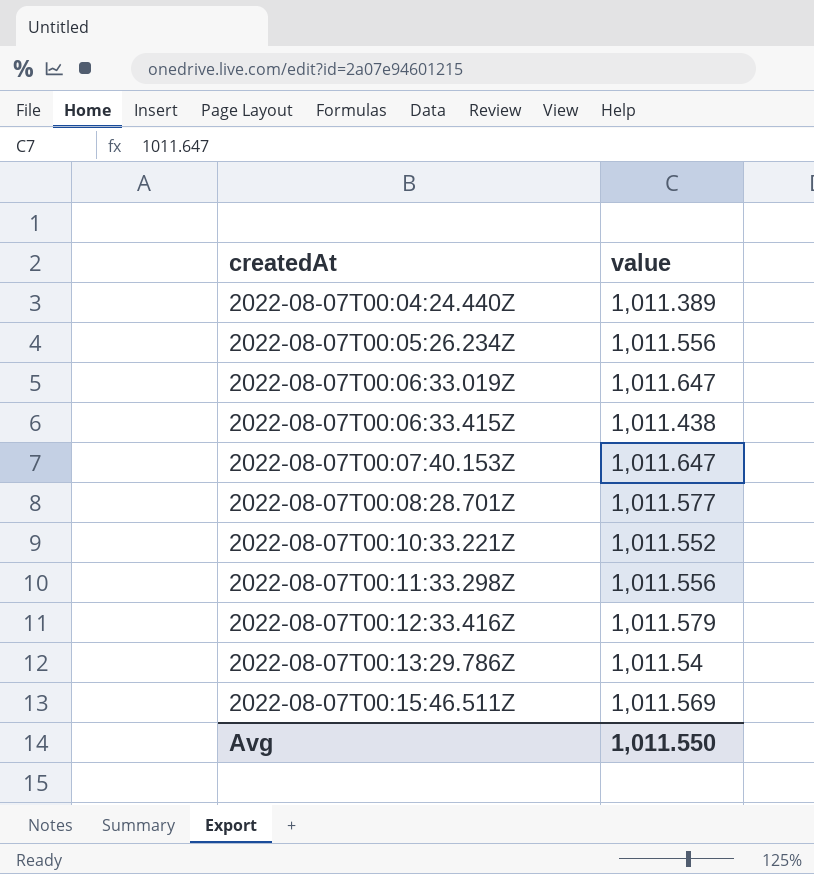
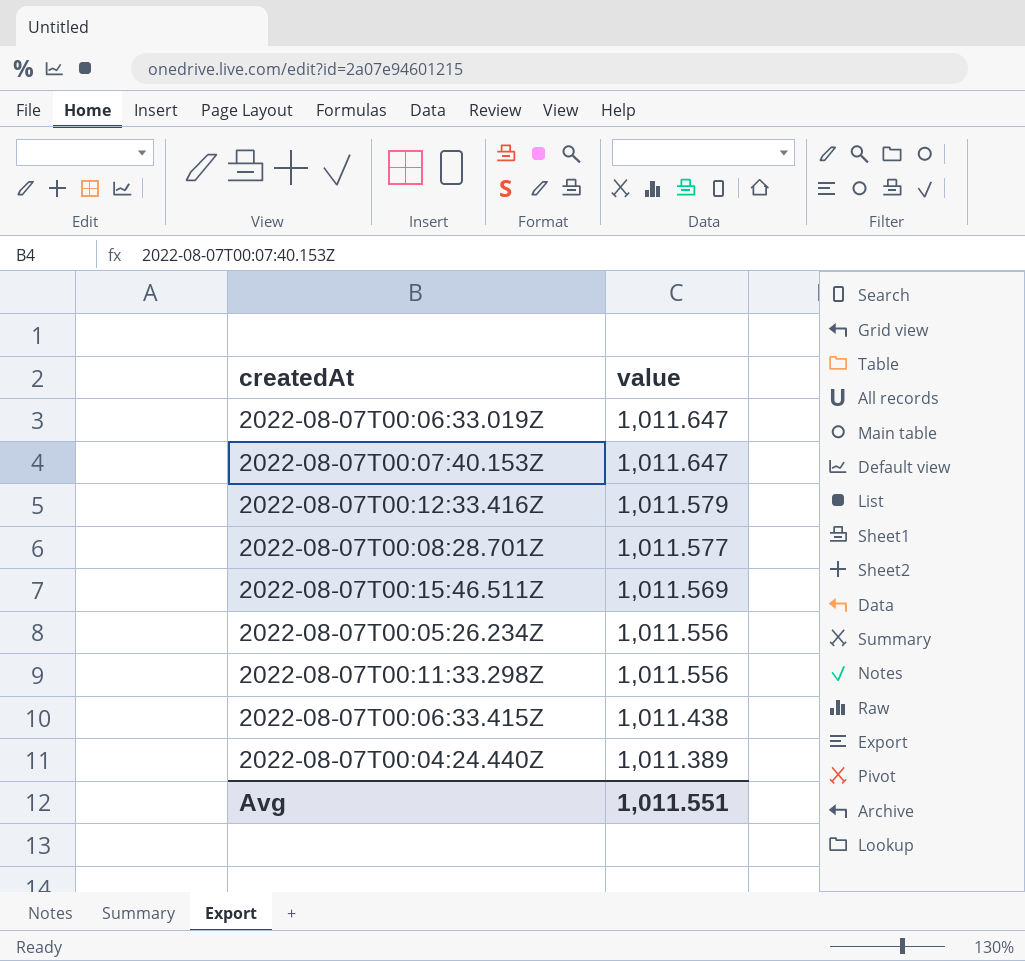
row order: createdAt ascending -> value descending
row 2022-08-07T00:10:33.221Z: 1,011.552 -> none
row 2022-08-07T00:13:29.786Z: 1,011.54 -> none
Avg | value: 1,011.550 -> 1,011.551

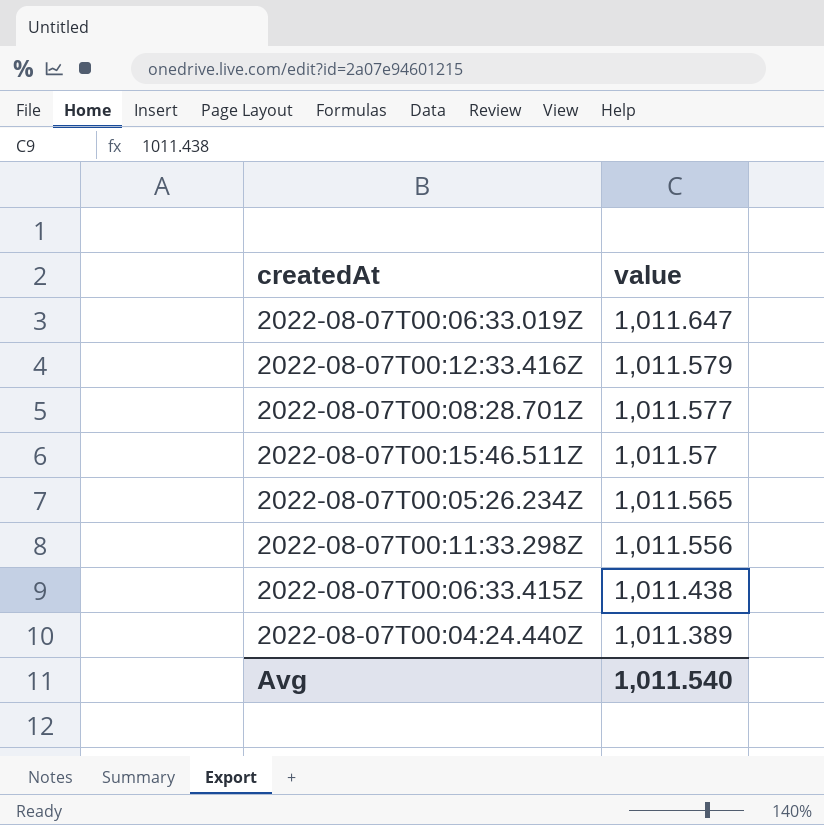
row 2022-08-07T00:07:40.153Z: 1,011.647 -> none
2022-08-07T00:15:46.511Z | value: 1,011.569 -> 1,011.57
2022-08-07T00:05:26.234Z | value: 1,011.556 -> 1,011.565
Avg | value: 1,011.551 -> 1,011.540

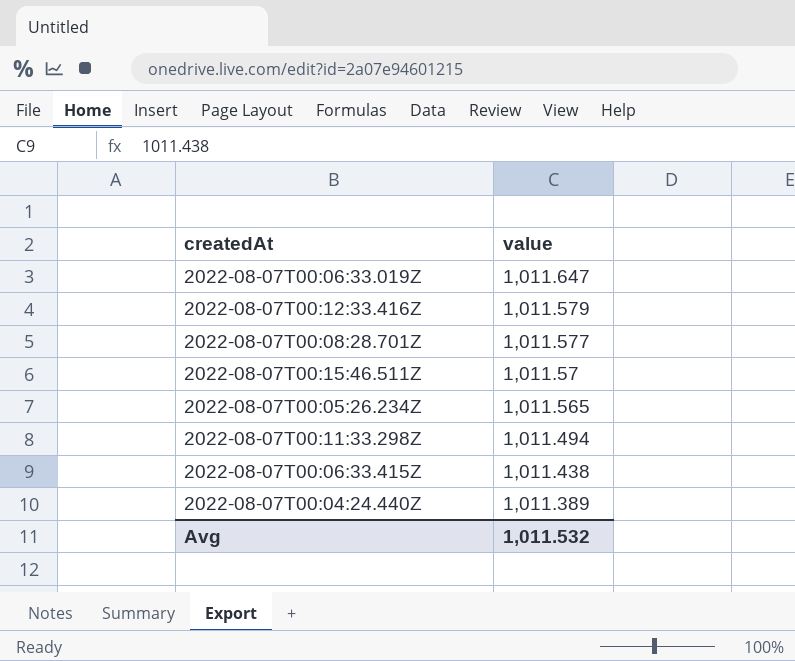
2022-08-07T00:11:33.298Z | value: 1,011.556 -> 1,011.494
Avg | value: 1,011.540 -> 1,011.532

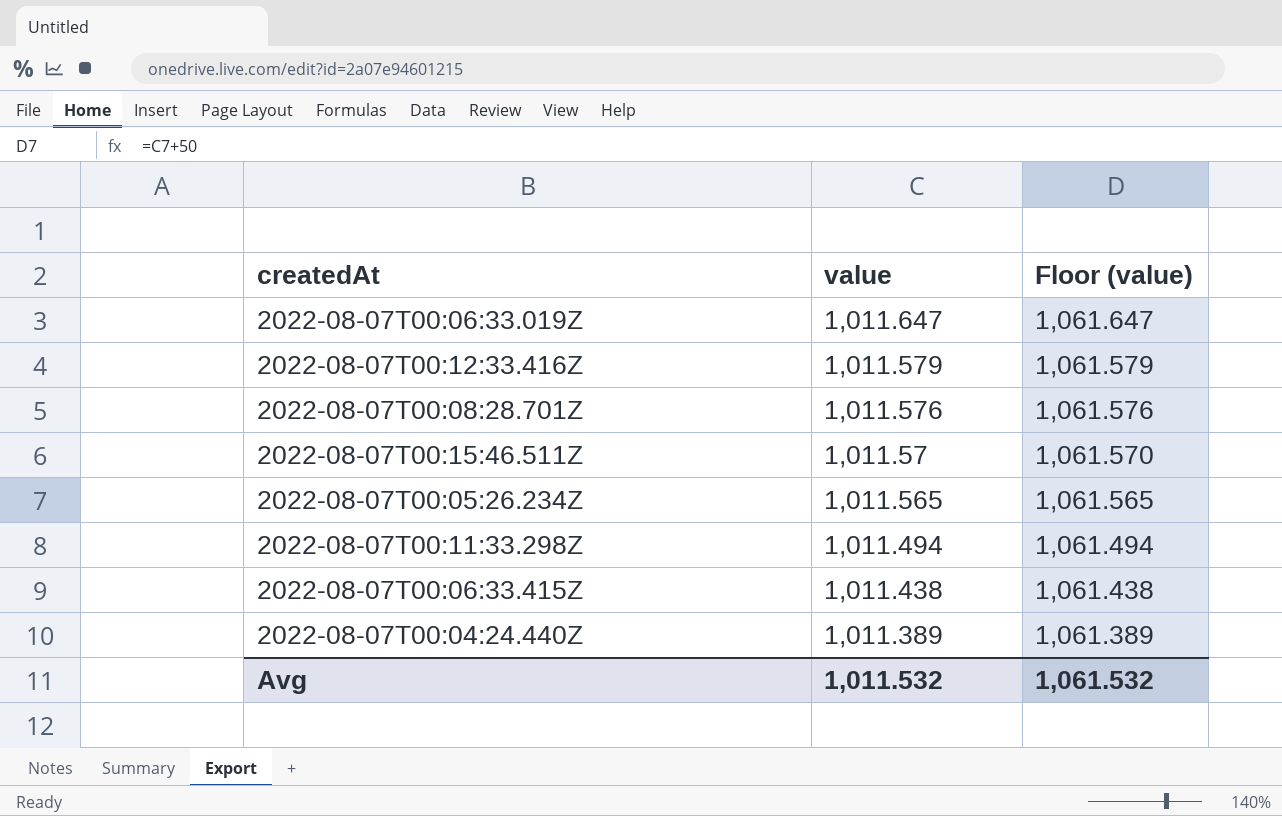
column Floor (value) | formula: none -> [value] + 50
2022-08-07T00:08:28.701Z | value: 1,011.577 -> 1,011.576

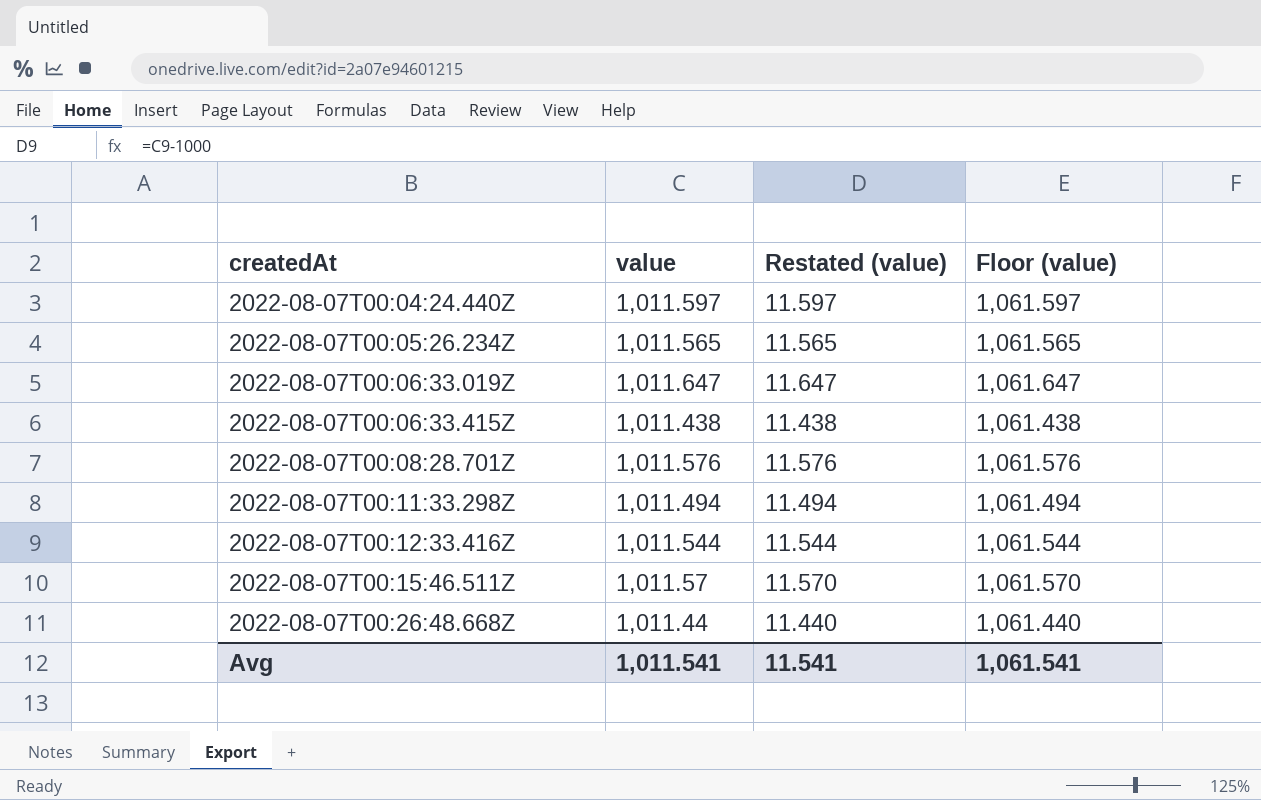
row order: value descending -> createdAt ascending
column Restated (value) | formula: none -> [value] - 1000
2022-08-07T00:04:24.440Z | value: 1,011.389 -> 1,011.597
2022-08-07T00:04:24.440Z | Floor (value): 1,061.389 -> 1,061.597
2022-08-07T00:12:33.416Z | value: 1,011.579 -> 1,011.544
2022-08-07T00:12:33.416Z | Floor (value): 1,061.579 -> 1,061.544
row 2022-08-07T00:26:48.668Z: none -> 1,011.44 | 11.440 | 1,061.440
Avg | value: 1,011.532 -> 1,011.541
Avg | Floor (value): 1,061.532 -> 1,061.541

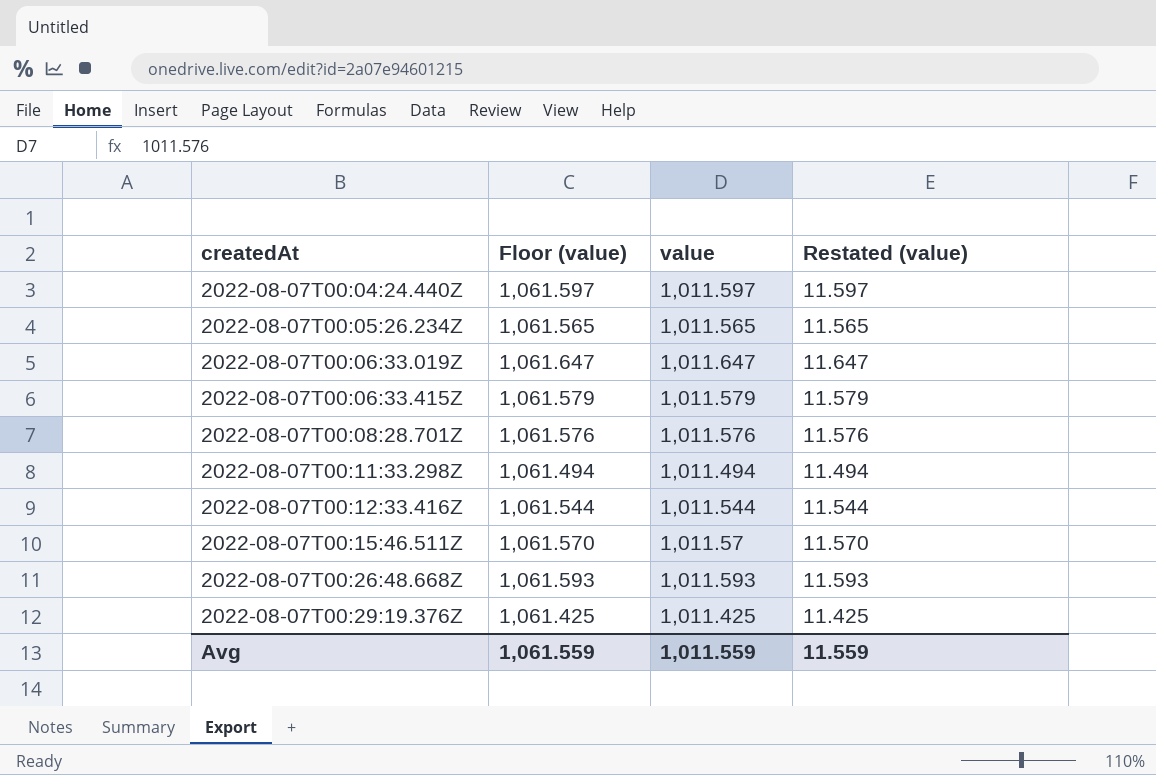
column Floor (value) | position: 4 -> 2
2022-08-07T00:06:33.415Z | Floor (value): 1,061.438 -> 1,061.579
2022-08-07T00:06:33.415Z | value: 1,011.438 -> 1,011.579
2022-08-07T00:06:33.415Z | Restated (value): 11.438 -> 11.579
2022-08-07T00:26:48.668Z | Floor (value): 1,061.440 -> 1,061.593
2022-08-07T00:26:48.668Z | value: 1,011.44 -> 1,011.593
2022-08-07T00:26:48.668Z | Restated (value): 11.440 -> 11.593
row 2022-08-07T00:29:19.376Z: none -> 1,061.425 | 1,011.425 | 11.425
Avg | Floor (value): 1,061.541 -> 1,061.559
Avg | value: 1,011.541 -> 1,011.559
Avg | Restated (value): 11.541 -> 11.559

